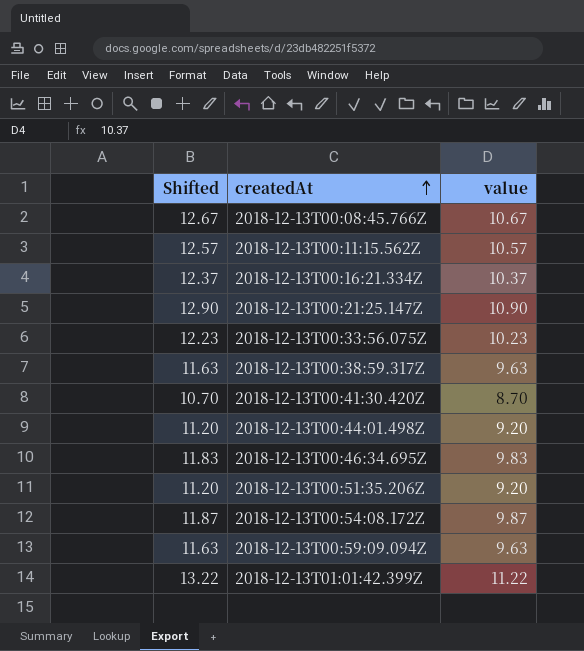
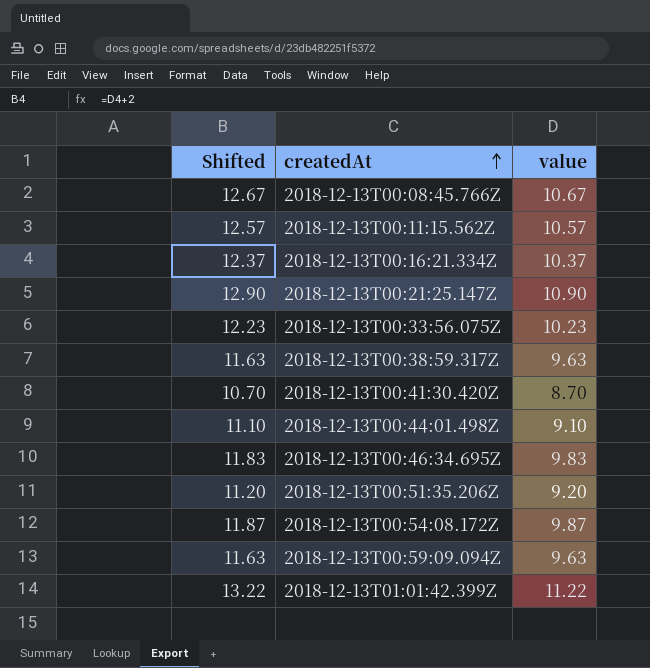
2018-12-13T00:44:01.498Z | Shifted: 11.20 -> 11.10
2018-12-13T00:44:01.498Z | value: 9.20 -> 9.10

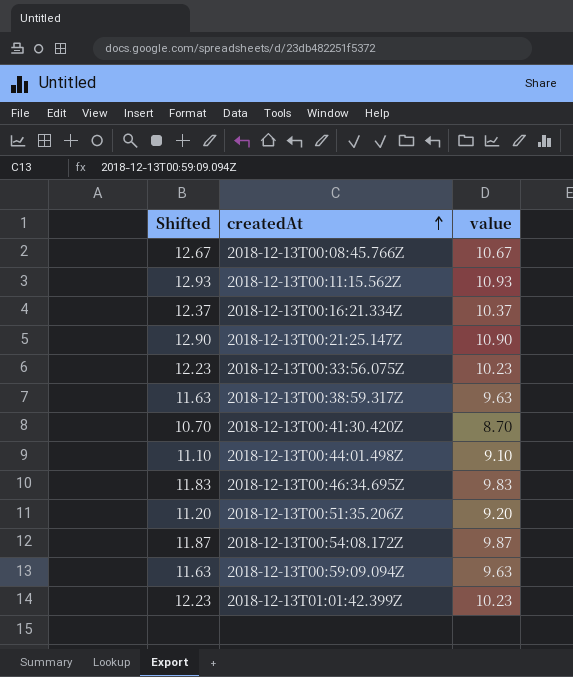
2018-12-13T00:11:15.562Z | Shifted: 12.57 -> 12.93
2018-12-13T00:11:15.562Z | value: 10.57 -> 10.93
2018-12-13T01:01:42.399Z | Shifted: 13.22 -> 12.23
2018-12-13T01:01:42.399Z | value: 11.22 -> 10.23

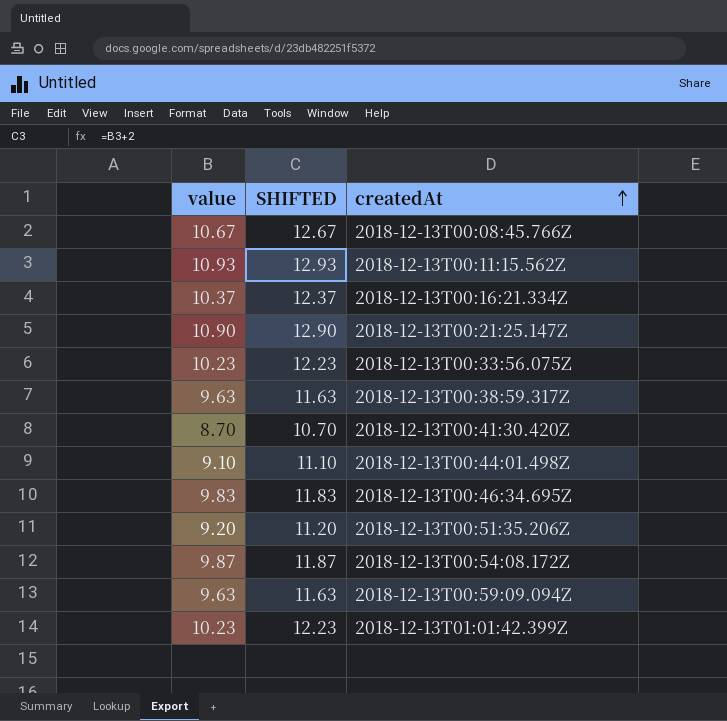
column value | position: 3 -> 1
column name: Shifted -> SHIFTED

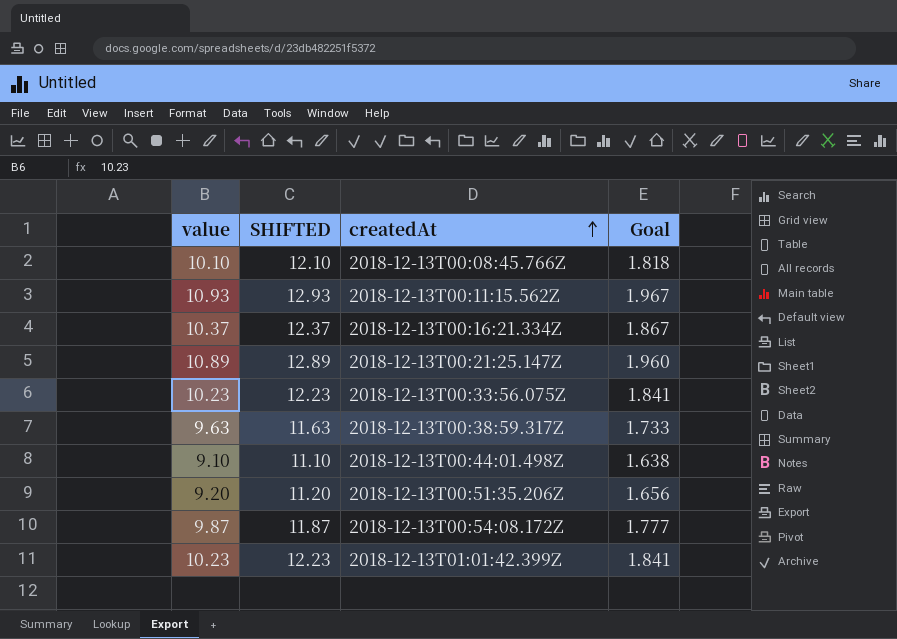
column Goal | formula: none -> [value] * 0.18
row 2018-12-13T00:41:30.420Z: 8.70 | 10.70 -> none
row 2018-12-13T00:46:34.695Z: 9.83 | 11.83 -> none
row 2018-12-13T00:59:09.094Z: 9.63 | 11.63 -> none
2018-12-13T00:08:45.766Z | value: 10.67 -> 10.10
2018-12-13T00:08:45.766Z | SHIFTED: 12.67 -> 12.10
2018-12-13T00:21:25.147Z | value: 10.90 -> 10.89
2018-12-13T00:21:25.147Z | SHIFTED: 12.90 -> 12.89

